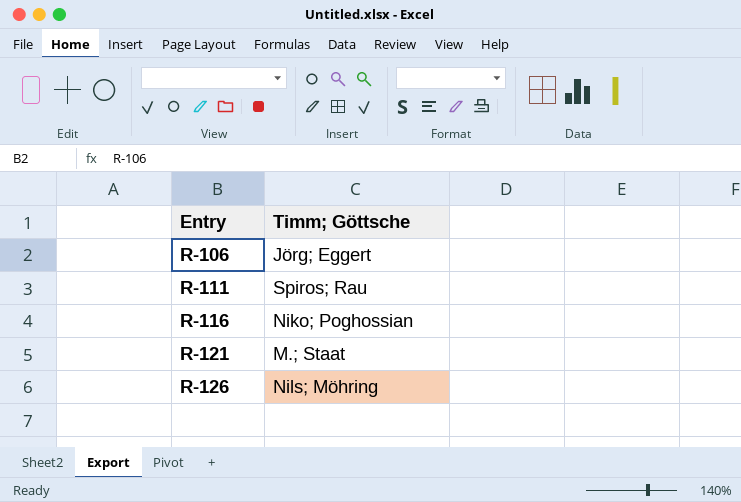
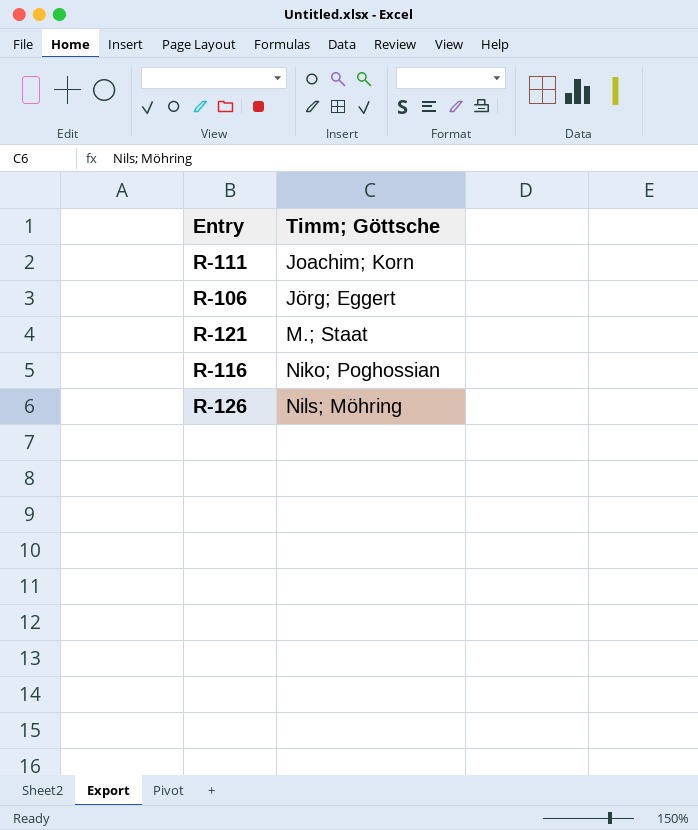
row order: Entry ascending -> Timm; Göttsche ascending
R-111 | Timm; Göttsche: Spiros; Rau -> Joachim; Korn

